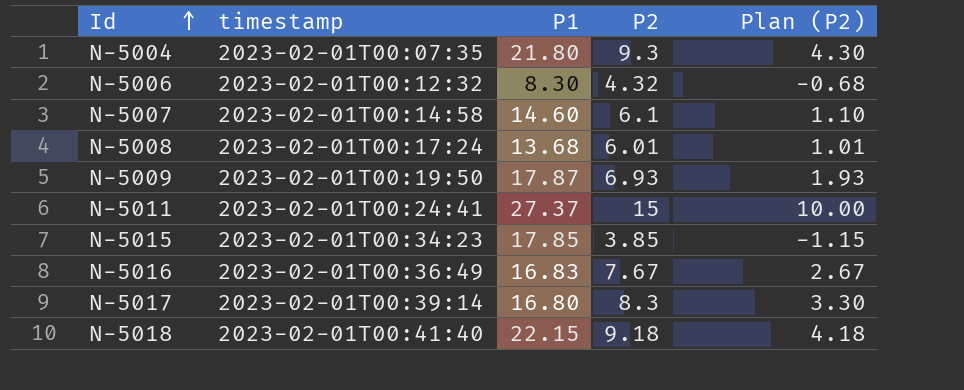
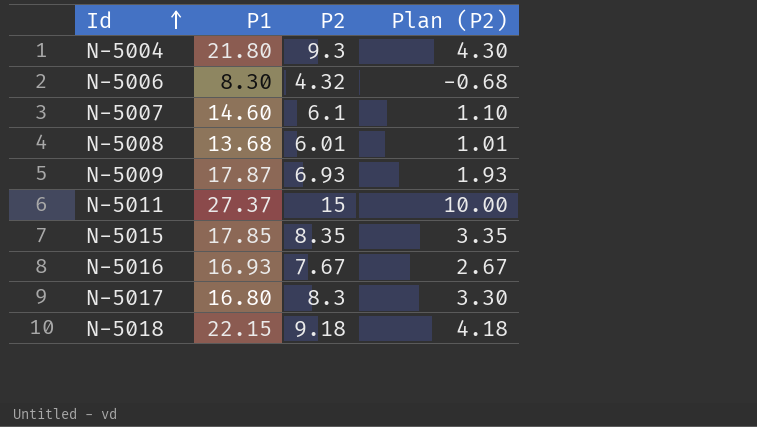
column timestamp | position: 2 -> none
N-5015 | P2: 3.85 -> 8.35
N-5015 | Plan (P2): -1.15 -> 3.35
N-5016 | P1: 16.83 -> 16.93

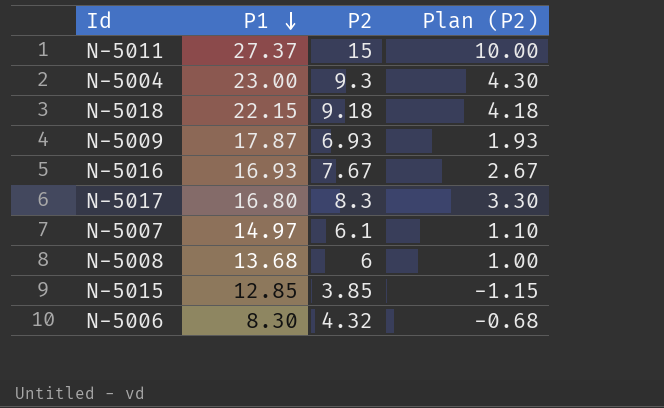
row order: Id ascending -> P1 descending
N-5004 | P1: 21.80 -> 23.00
N-5007 | P1: 14.60 -> 14.97
N-5008 | P2: 6.01 -> 6
N-5008 | Plan (P2): 1.01 -> 1.00
N-5015 | P1: 17.85 -> 12.85
N-5015 | P2: 8.35 -> 3.85
N-5015 | Plan (P2): 3.35 -> -1.15

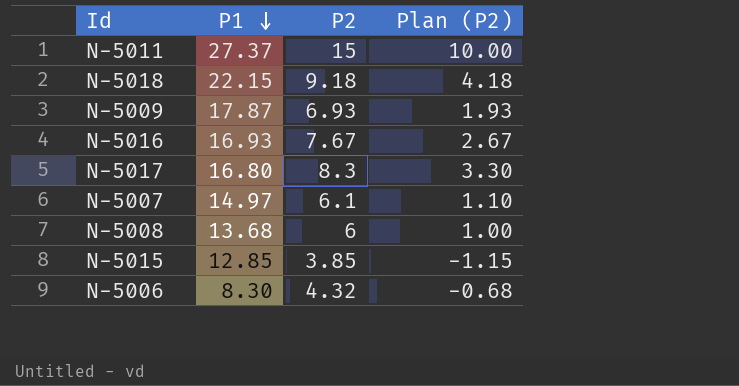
row N-5004: 23.00 | 9.3 | 4.30 -> none

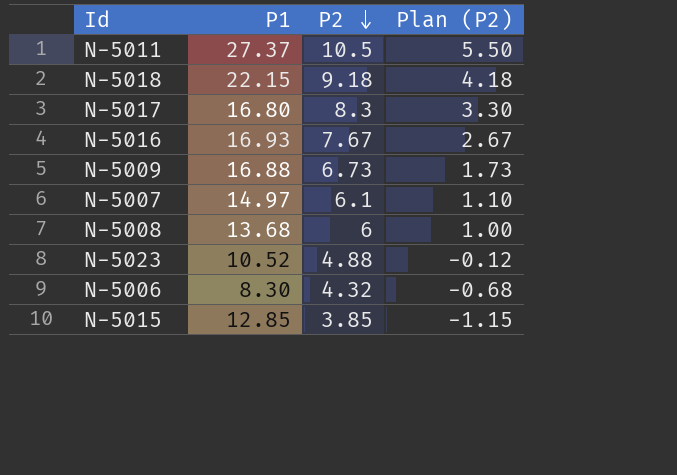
row order: P1 descending -> P2 descending
N-5011 | P2: 15 -> 10.5
N-5011 | Plan (P2): 10.00 -> 5.50
N-5009 | P1: 17.87 -> 16.88
N-5009 | P2: 6.93 -> 6.73
N-5009 | Plan (P2): 1.93 -> 1.73
row N-5023: none -> 10.52 | 4.88 | -0.12

